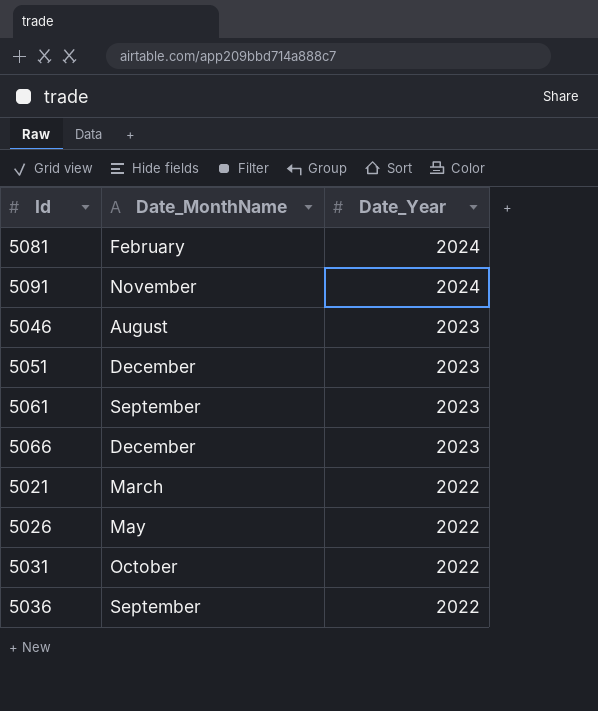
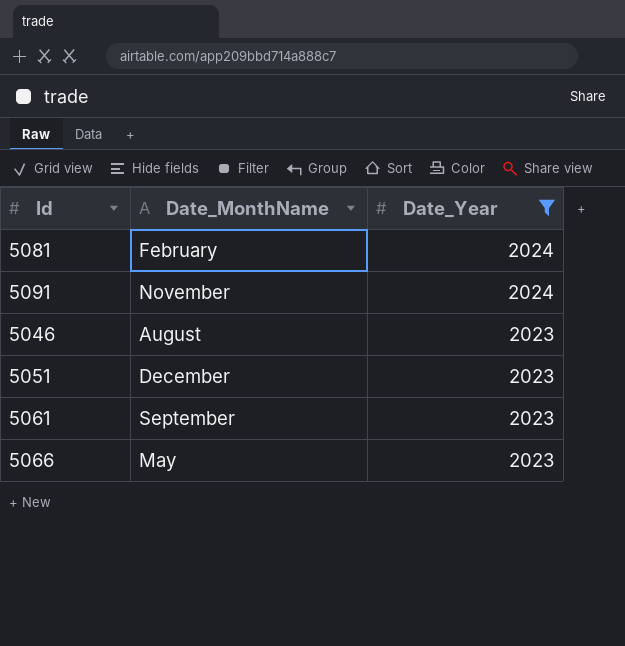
filter: none -> Date_Year != 2022
5066 | Date_MonthName: December -> May

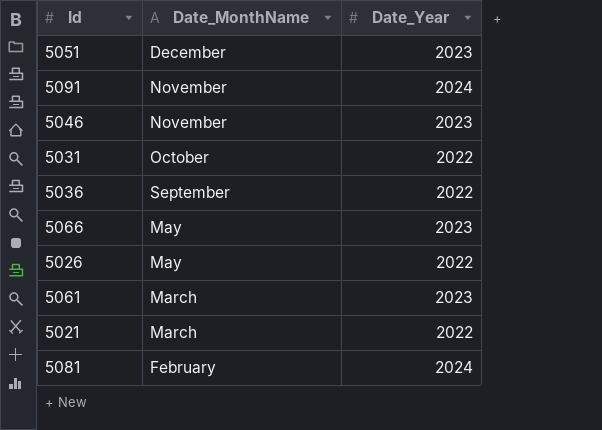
filter: Date_Year != 2022 -> none
row order: Date_Year descending -> Date_MonthName descending
5046 | Date_MonthName: August -> November
5061 | Date_MonthName: September -> March

